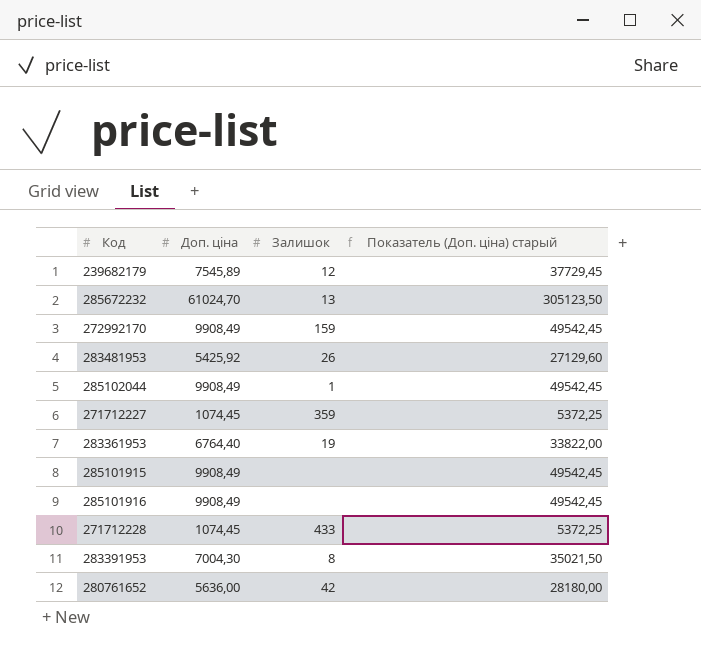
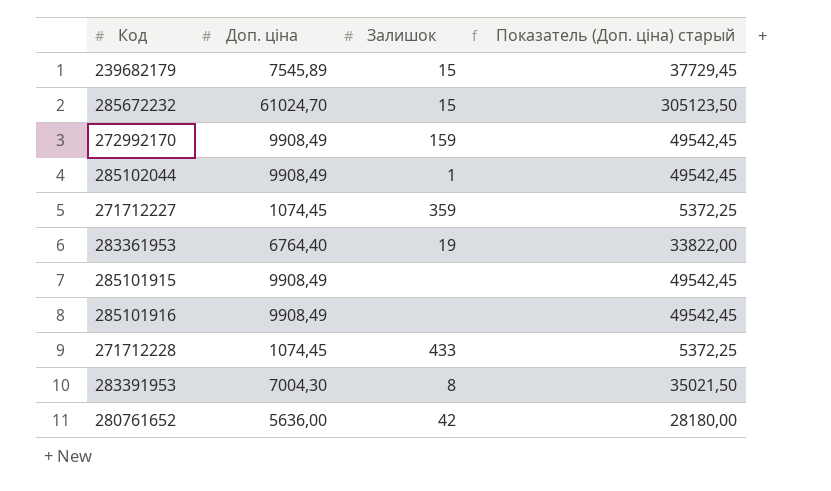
row 283481953: 5425,92 | 26 | 27129,60 -> none
239682179 | Залишок: 12 -> 15
285672232 | Залишок: 13 -> 15

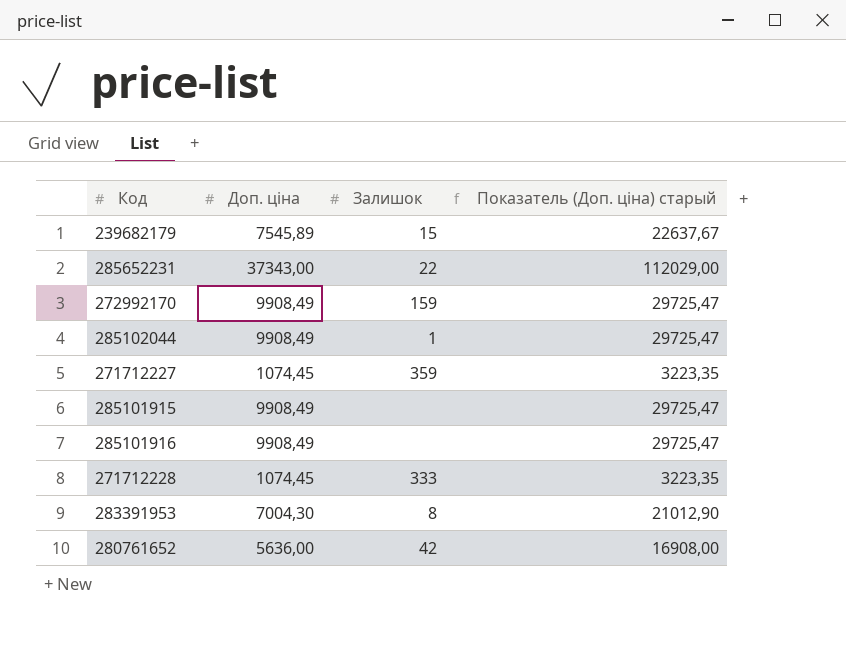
column Показатель (Доп. ціна) старый | formula: [Доп. ціна] * 5 -> [Доп. ціна] * 3
row 285672232: 61024,70 | 15 | 305123,50 -> none
row 283361953: 6764,40 | 19 | 33822,00 -> none
row 285652231: none -> 37343,00 | 22 | 112029,00
271712228 | Залишок: 433 -> 333

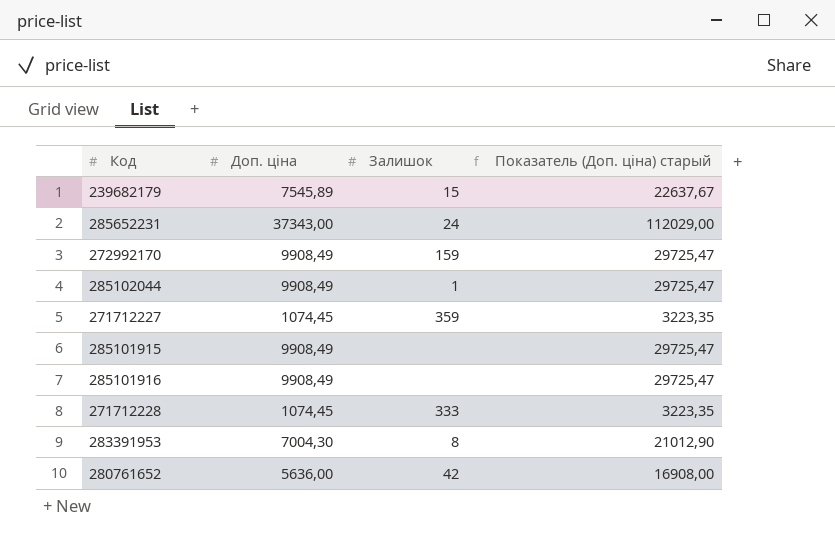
285652231 | Залишок: 22 -> 24

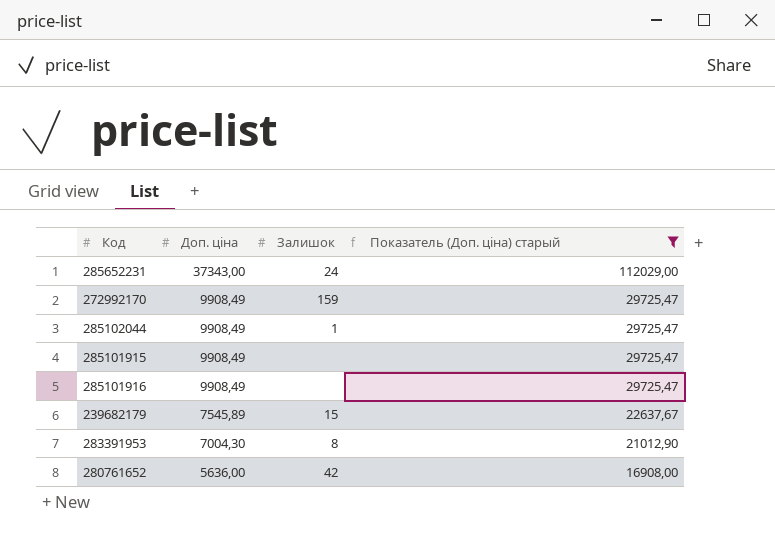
filter: none -> Показатель (Доп. ціна) старый != 3223,35
row order: none -> Доп. ціна descending

